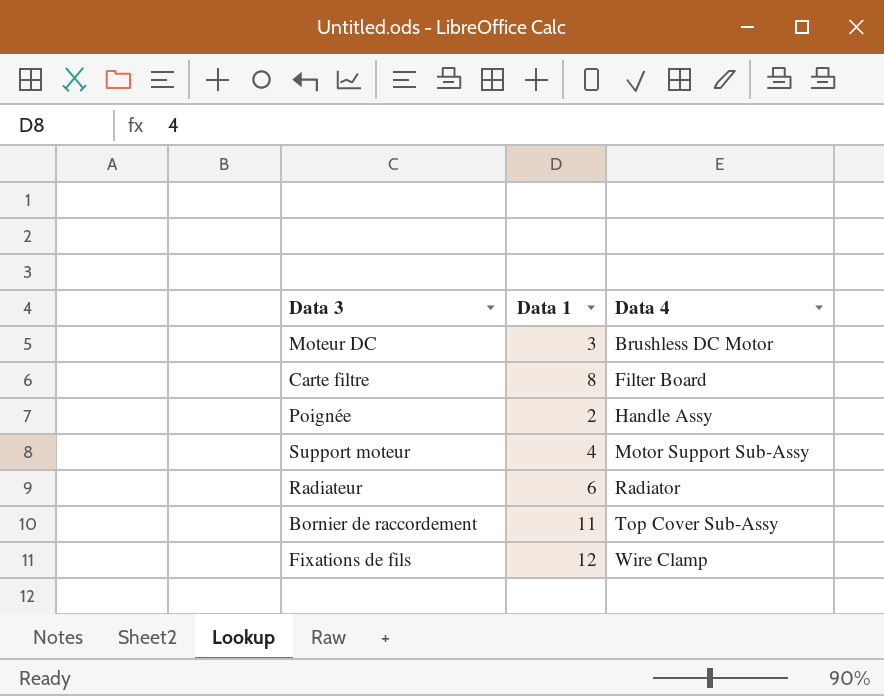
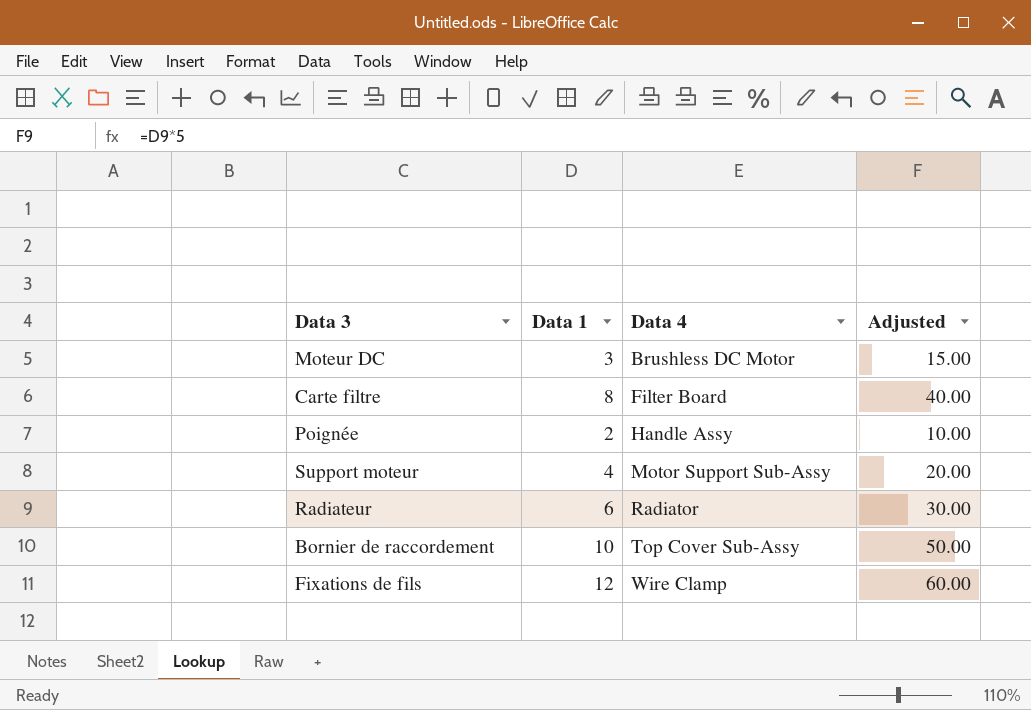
column Adjusted | formula: none -> [Data 1] * 5
Bornier de raccordement | Data 1: 11 -> 10

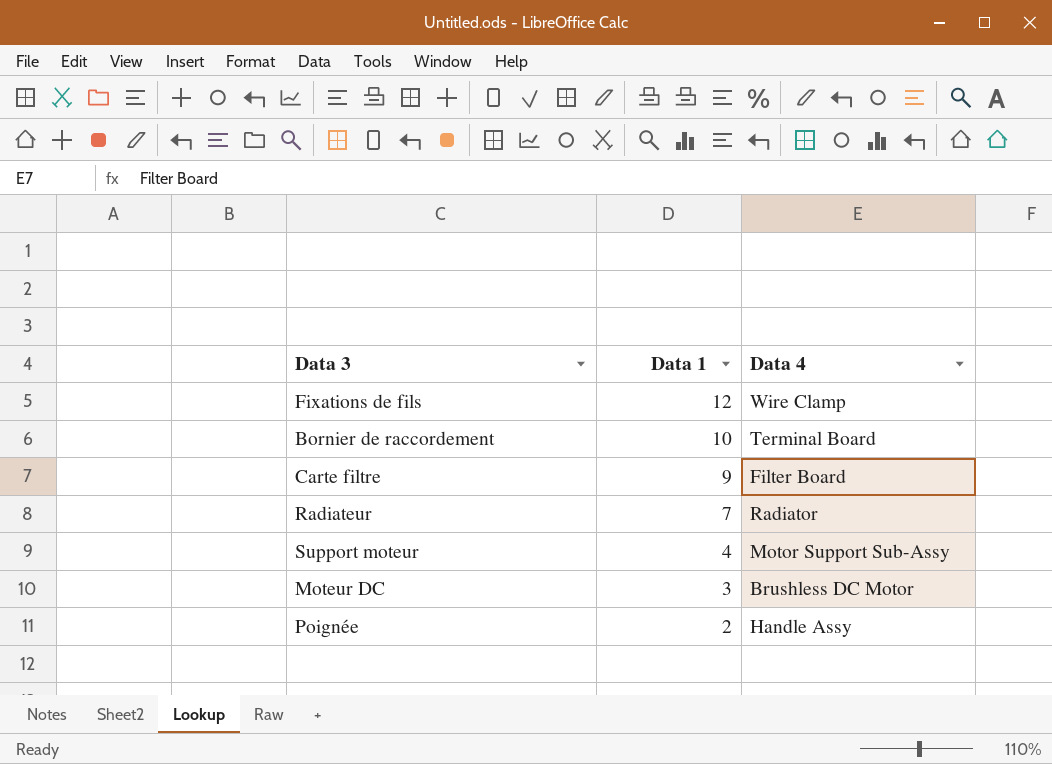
row order: Data 4 ascending -> Data 1 descending
column Adjusted | formula: [Data 1] * 5 -> none
Bornier de raccordement | Data 4: Top Cover Sub-Assy -> Terminal Board
Carte filtre | Data 1: 8 -> 9
Radiateur | Data 1: 6 -> 7

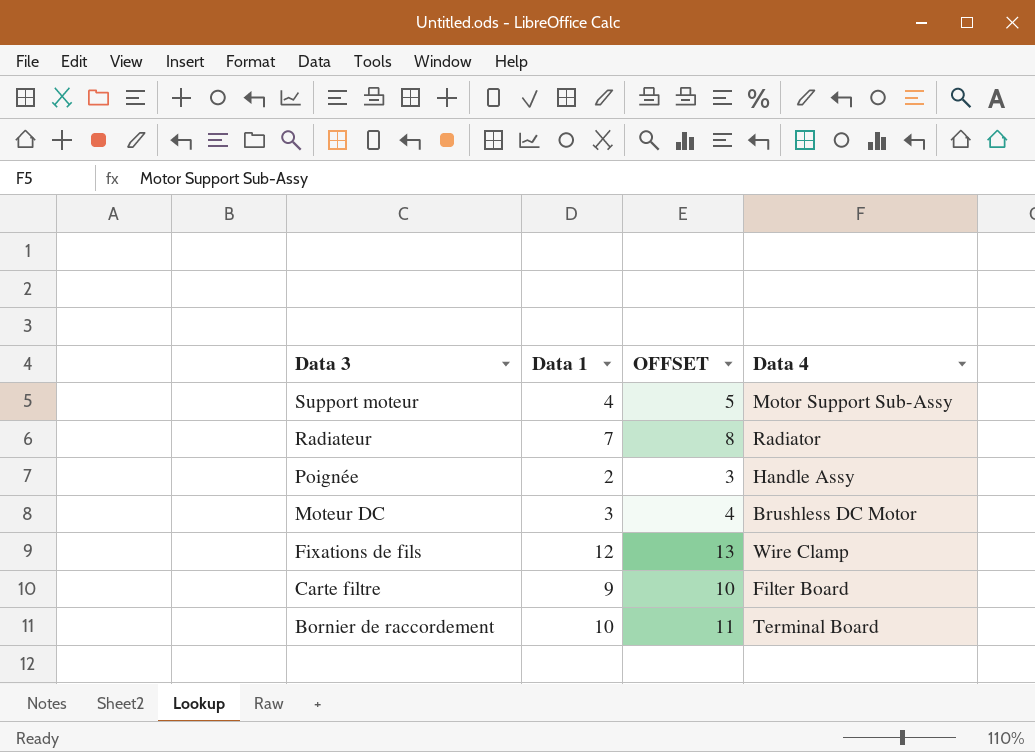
row order: Data 1 descending -> Data 3 descending
column OFFSET | formula: none -> [Data 1] + 1

